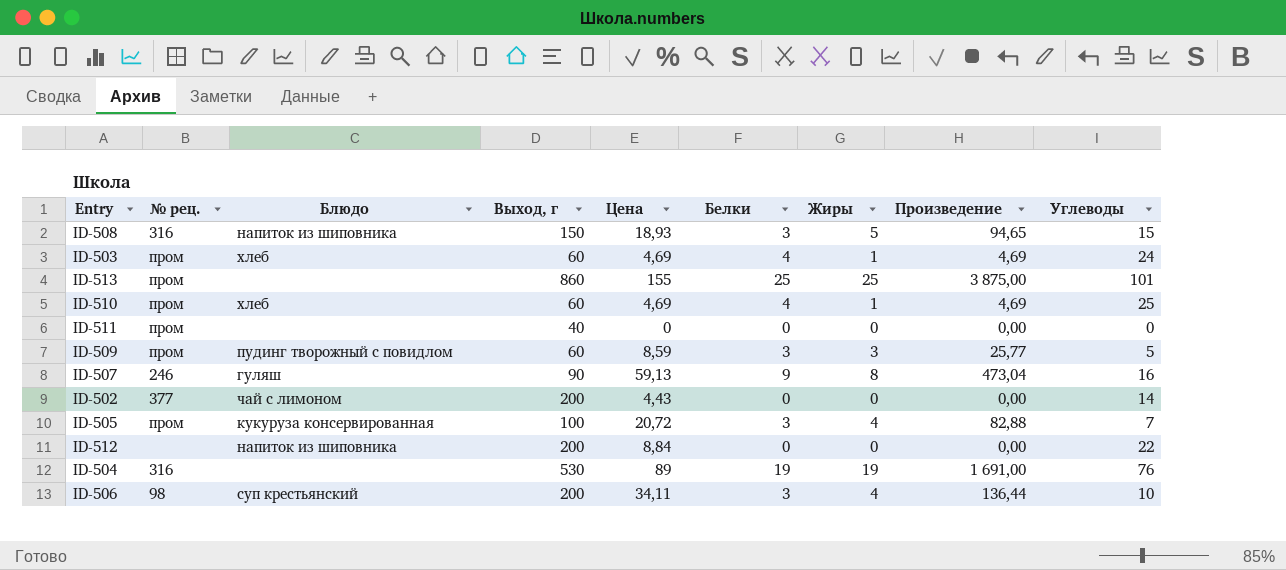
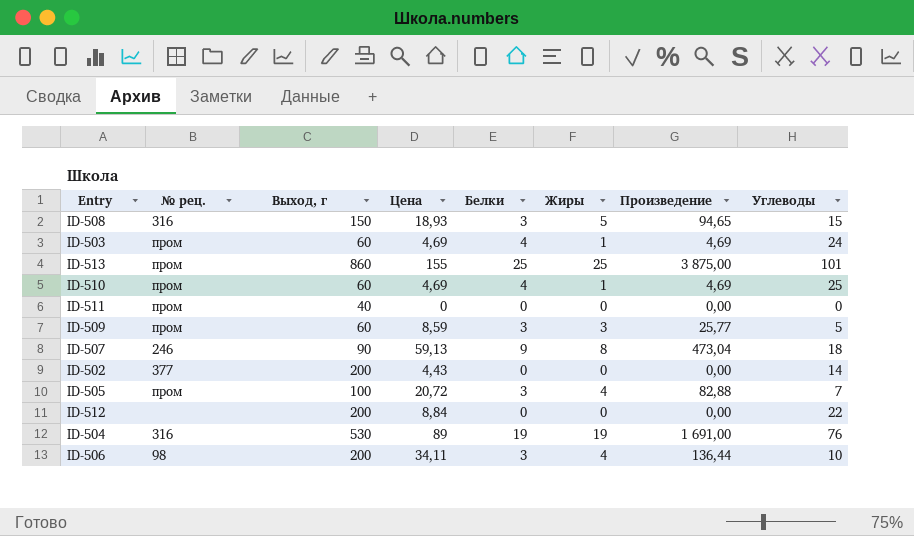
column Блюдо | position: 3 -> none
ID-507 | Углеводы: 16 -> 18

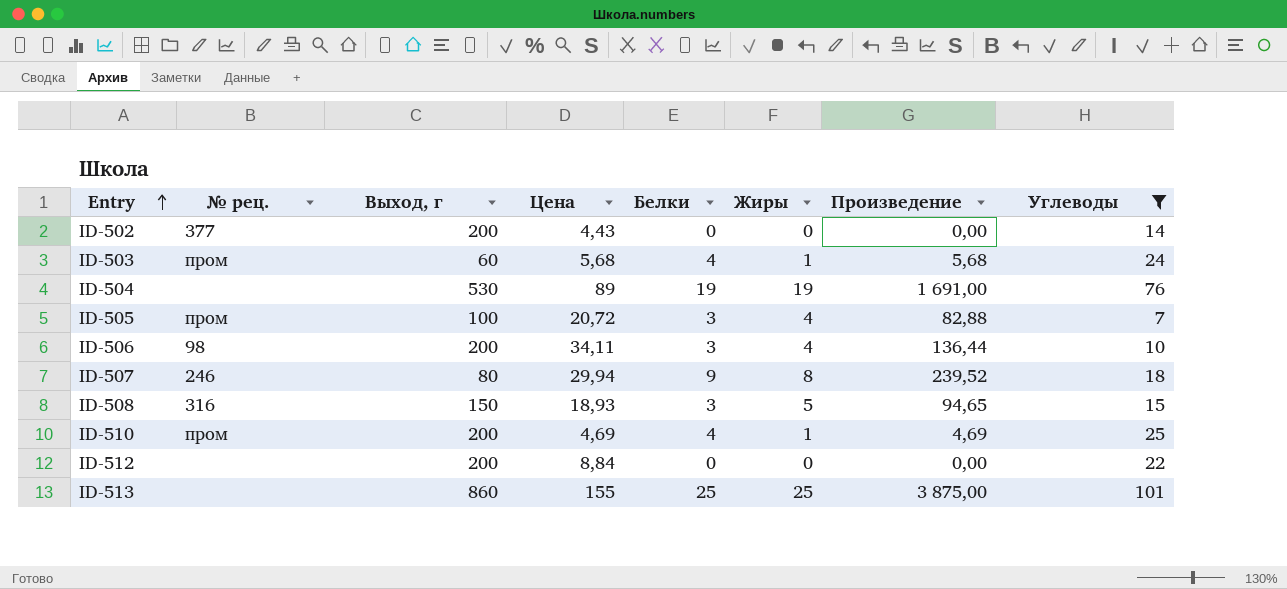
filter: none -> Углеводы >= 7
row order: none -> Entry ascending
ID-503 | Цена: 4,69 -> 5,68
ID-503 | Произведение: 4,69 -> 5,68
ID-504 | № рец.: 316 -> none
ID-507 | Выход, г: 90 -> 80
ID-507 | Цена: 59,13 -> 29,94
ID-507 | Произведение: 473,04 -> 239,52
ID-510 | Выход, г: 60 -> 200
ID-513 | № рец.: пром -> none

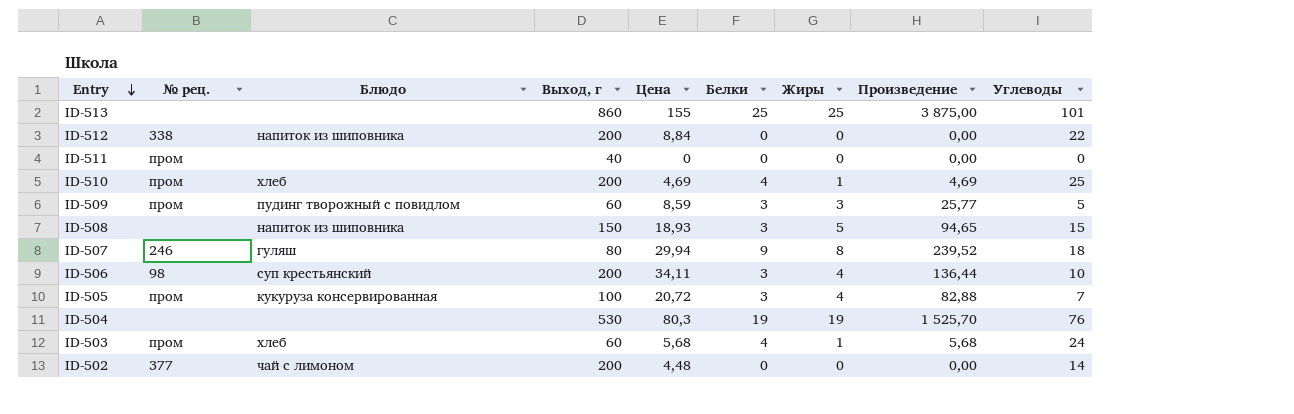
filter: Углеводы >= 7 -> none
row order: Entry ascending -> Entry descending
column Блюдо | position: none -> 3
ID-512 | № рец.: none -> 338
ID-508 | № рец.: 316 -> none
ID-504 | Цена: 89 -> 80,3
ID-504 | Произведение: 1 691,00 -> 1 525,70
ID-502 | Цена: 4,43 -> 4,48

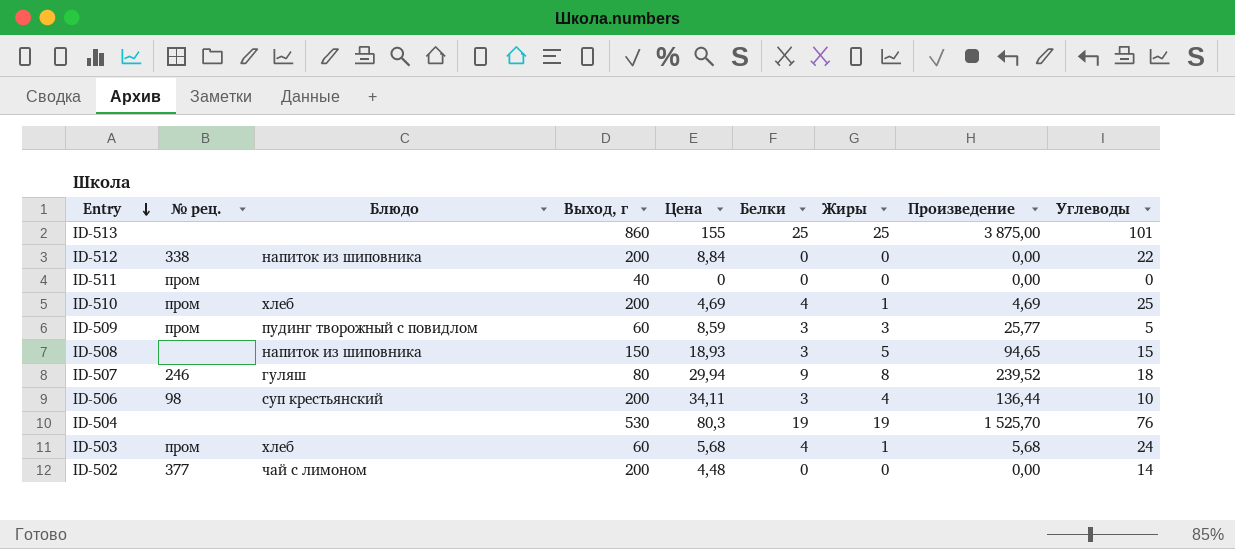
row ID-505: пром | кукуруза консервированная | 100 | 20,72 | 3 | 4 | 82,88 | 7 -> none

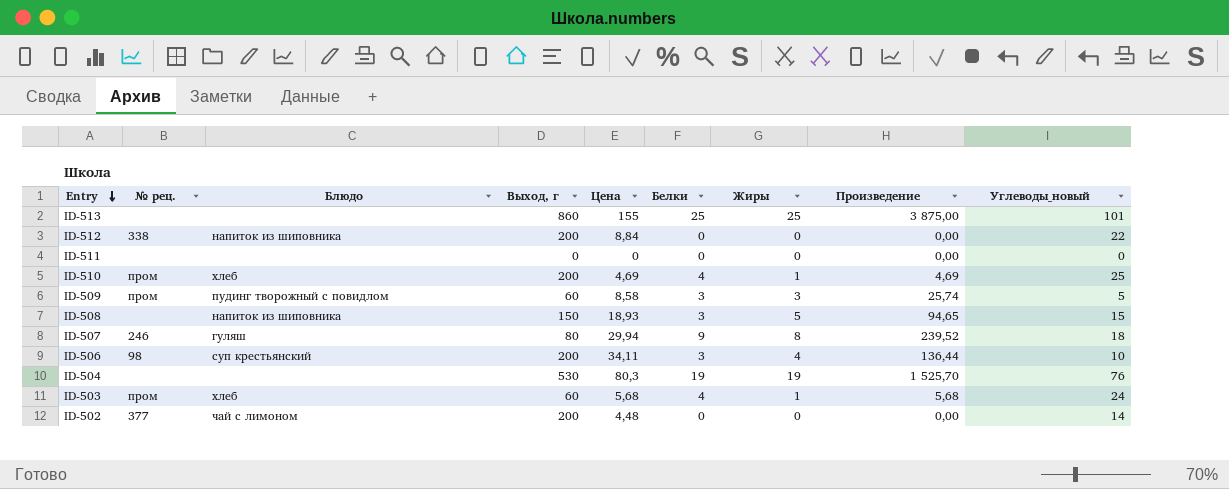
column name: Углеводы -> Углеводы_новый
ID-511 | № рец.: пром -> none
ID-511 | Выход, г: 40 -> 0
ID-509 | Цена: 8,59 -> 8,58
ID-509 | Произведение: 25,77 -> 25,74

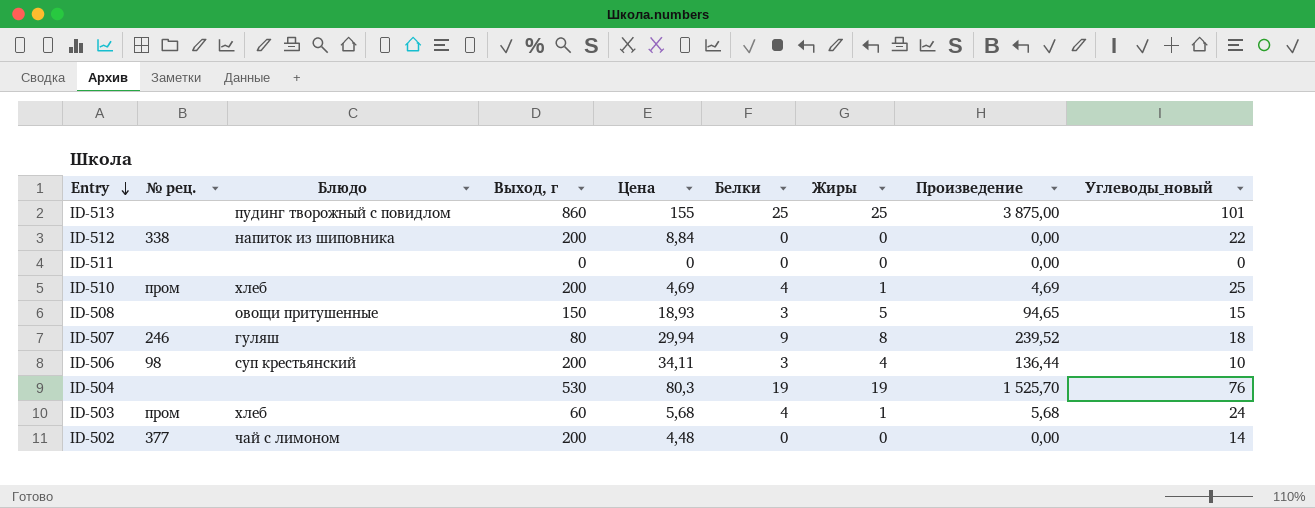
row ID-509: пром | пудинг творожный с повидлом | 60 | 8,58 | 3 | 3 | 25,74 | 5 -> none
ID-513 | Блюдо: none -> пудинг творожный с повидлом
ID-508 | Блюдо: напиток из шиповника -> овощи притушенные

